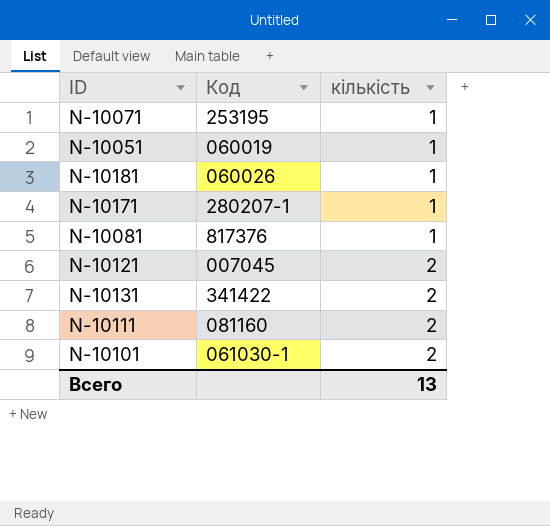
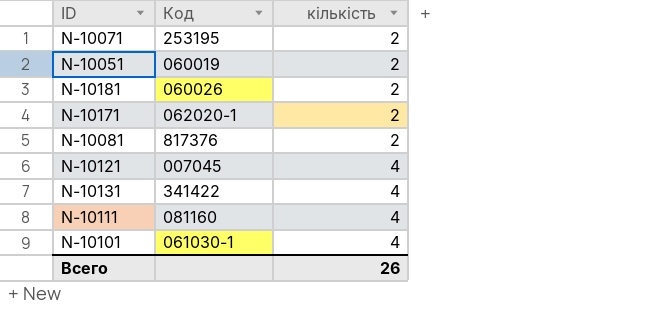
N-10071 | кількість: 1 -> 2
N-10051 | кількість: 1 -> 2
N-10181 | кількість: 1 -> 2
N-10171 | Код: 280207-1 -> 062020-1
N-10171 | кількість: 1 -> 2
N-10081 | кількість: 1 -> 2
N-10121 | кількість: 2 -> 4
N-10131 | кількість: 2 -> 4
N-10111 | кількість: 2 -> 4
N-10101 | кількість: 2 -> 4
Всего | кількість: 13 -> 26

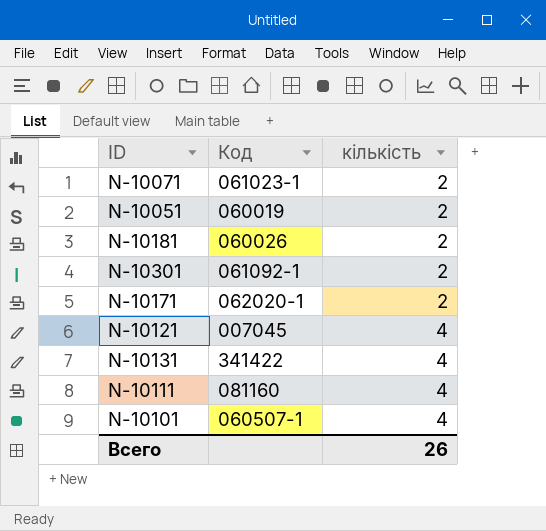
row N-10081: 817376 | 2 -> none
N-10071 | Код: 253195 -> 061023-1
row N-10301: none -> 061092-1 | 2
N-10101 | Код: 061030-1 -> 060507-1

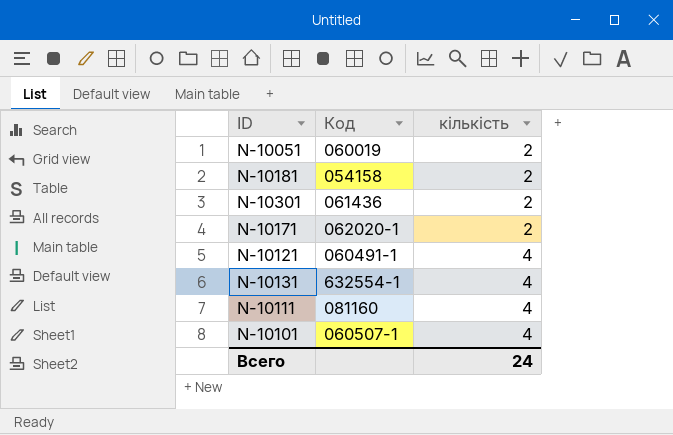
row N-10071: 061023-1 | 2 -> none
N-10181 | Код: 060026 -> 054158
N-10301 | Код: 061092-1 -> 061436
N-10121 | Код: 007045 -> 060491-1
N-10131 | Код: 341422 -> 632554-1
Всего | кількість: 26 -> 24

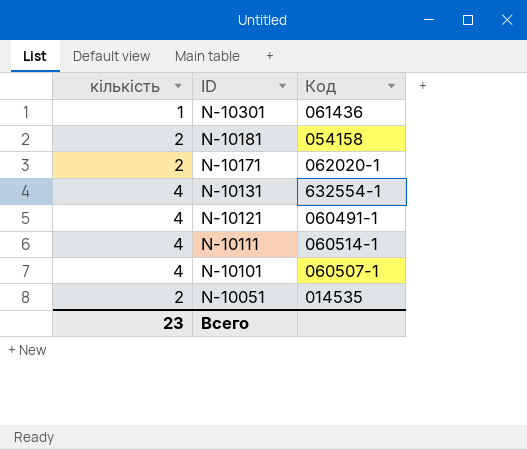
row order: кількість ascending -> ID descending
column кількість | position: 3 -> 1
N-10301 | кількість: 2 -> 1
N-10111 | Код: 081160 -> 060514-1
N-10051 | Код: 060019 -> 014535
Всего | кількість: 24 -> 23

